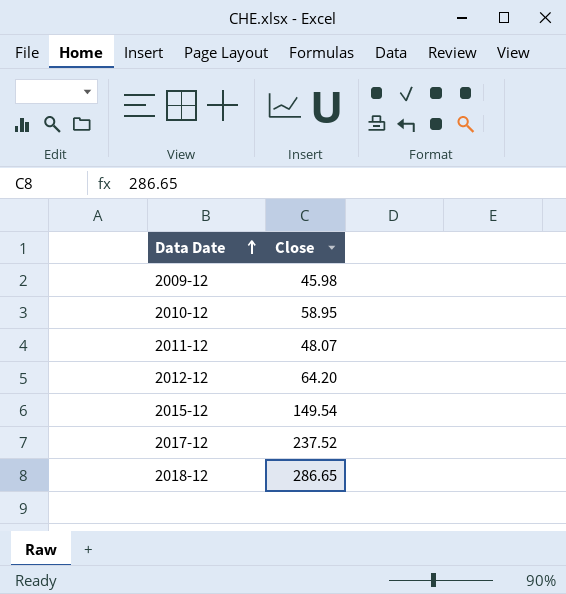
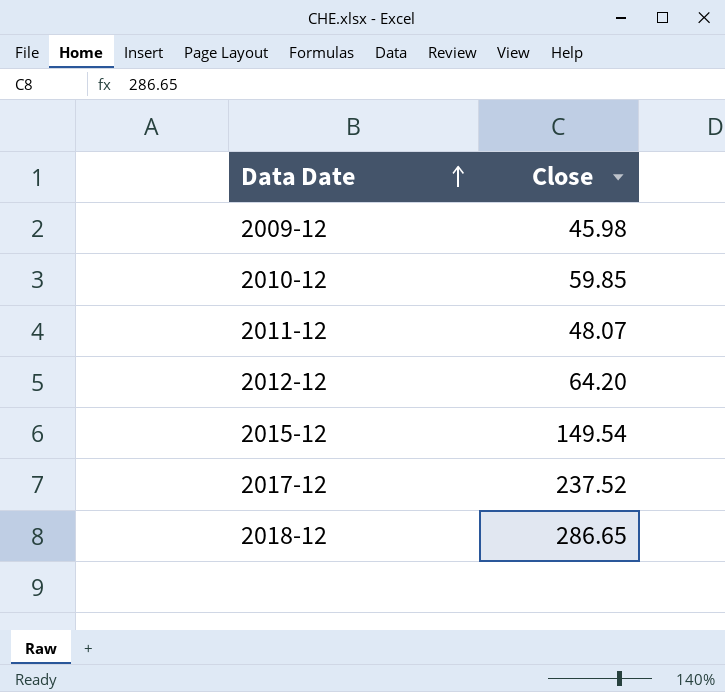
2010-12 | Close: 58.95 -> 59.85

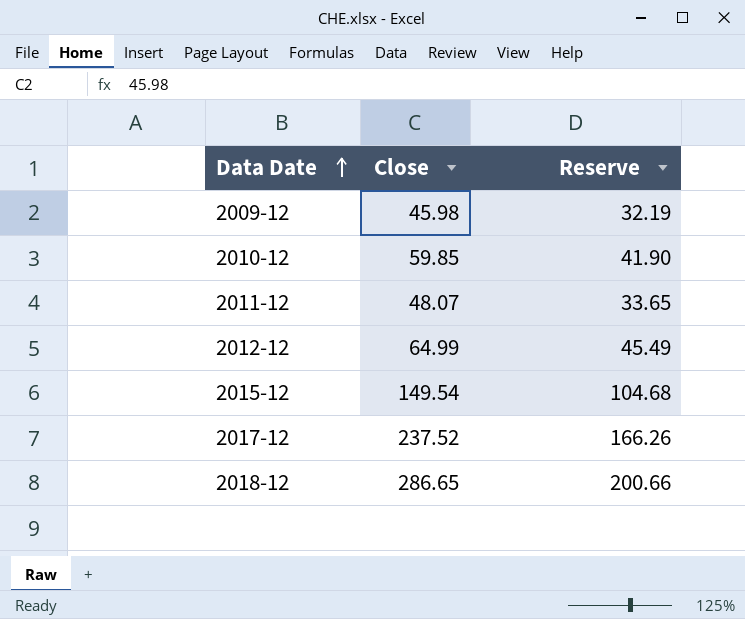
column Reserve | formula: none -> [Close] * 0.7
2012-12 | Close: 64.20 -> 64.99

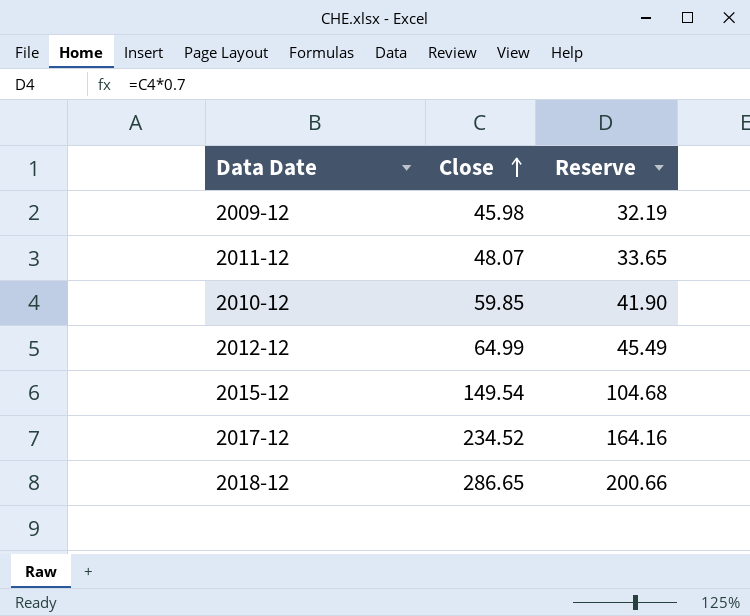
row order: Data Date ascending -> Close ascending
2017-12 | Close: 237.52 -> 234.52
2017-12 | Reserve: 166.26 -> 164.16

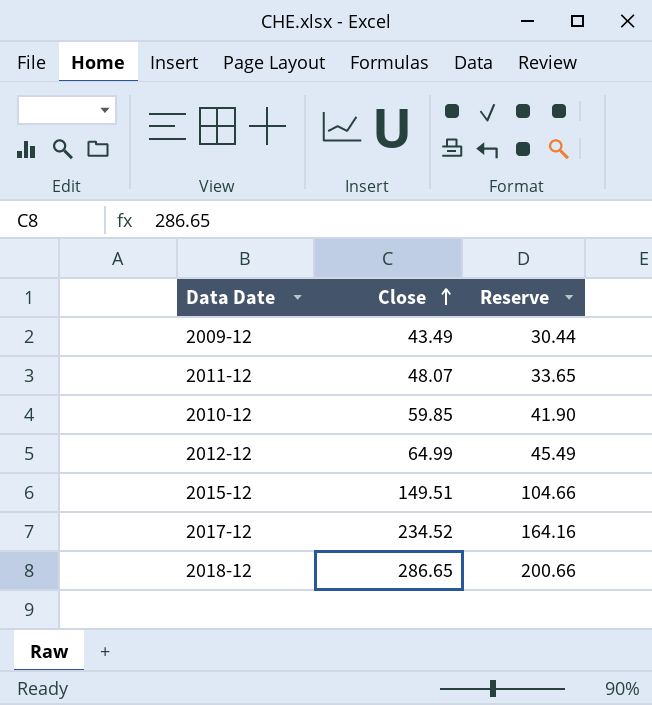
2009-12 | Close: 45.98 -> 43.49
2009-12 | Reserve: 32.19 -> 30.44
2015-12 | Close: 149.54 -> 149.51
2015-12 | Reserve: 104.68 -> 104.66

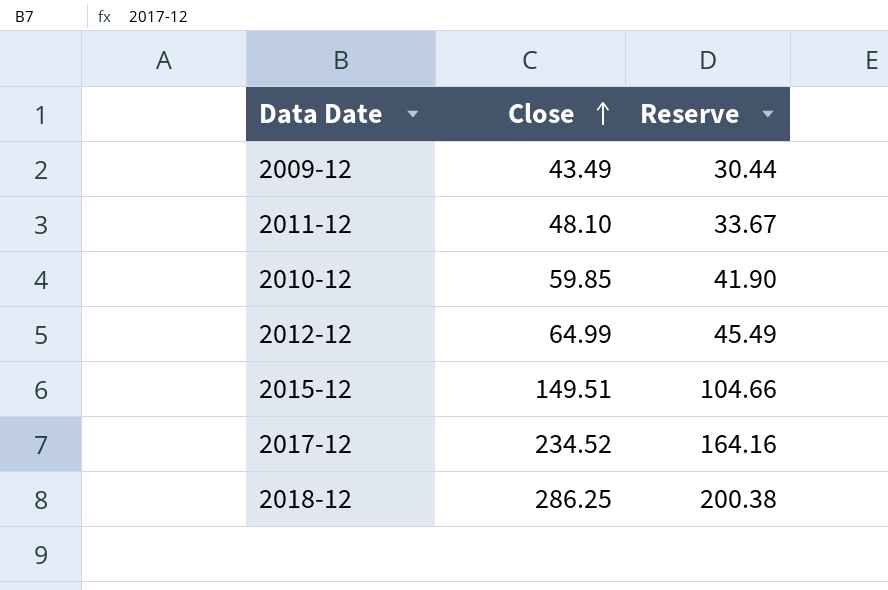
2011-12 | Close: 48.07 -> 48.10
2011-12 | Reserve: 33.65 -> 33.67
2018-12 | Close: 286.65 -> 286.25
2018-12 | Reserve: 200.66 -> 200.38

